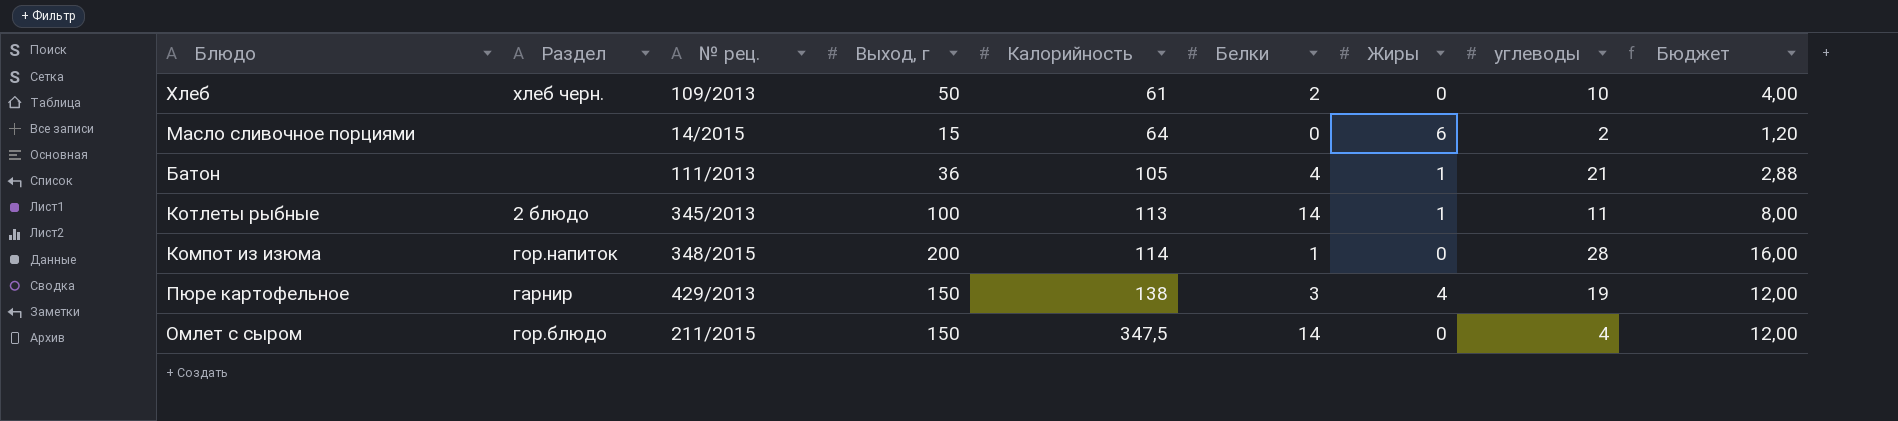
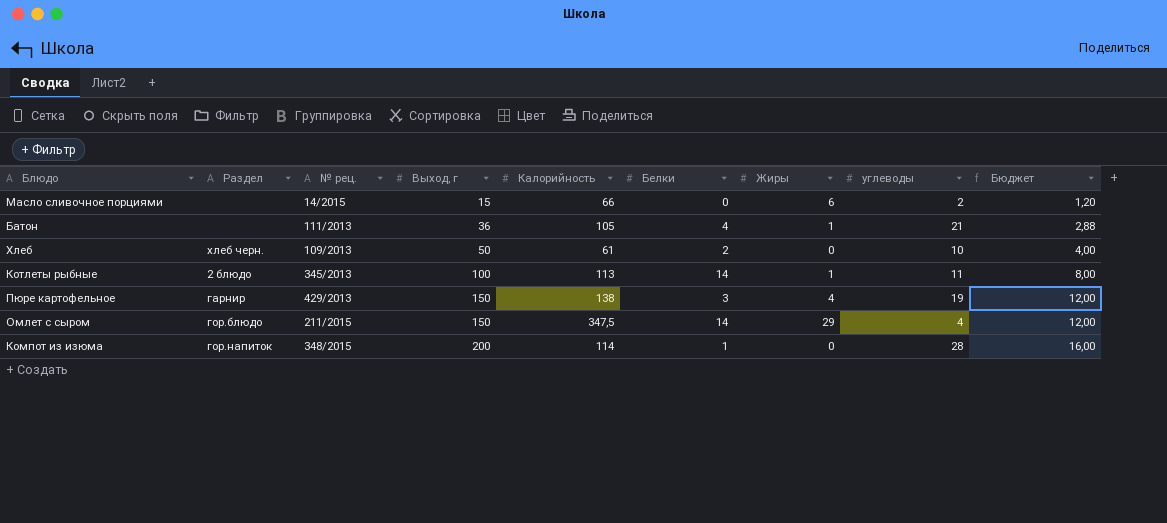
row order: Калорийность ascending -> Выход, г ascending
Масло сливочное порциями | Калорийность: 64 -> 66
Омлет с сыром | Жиры: 0 -> 29

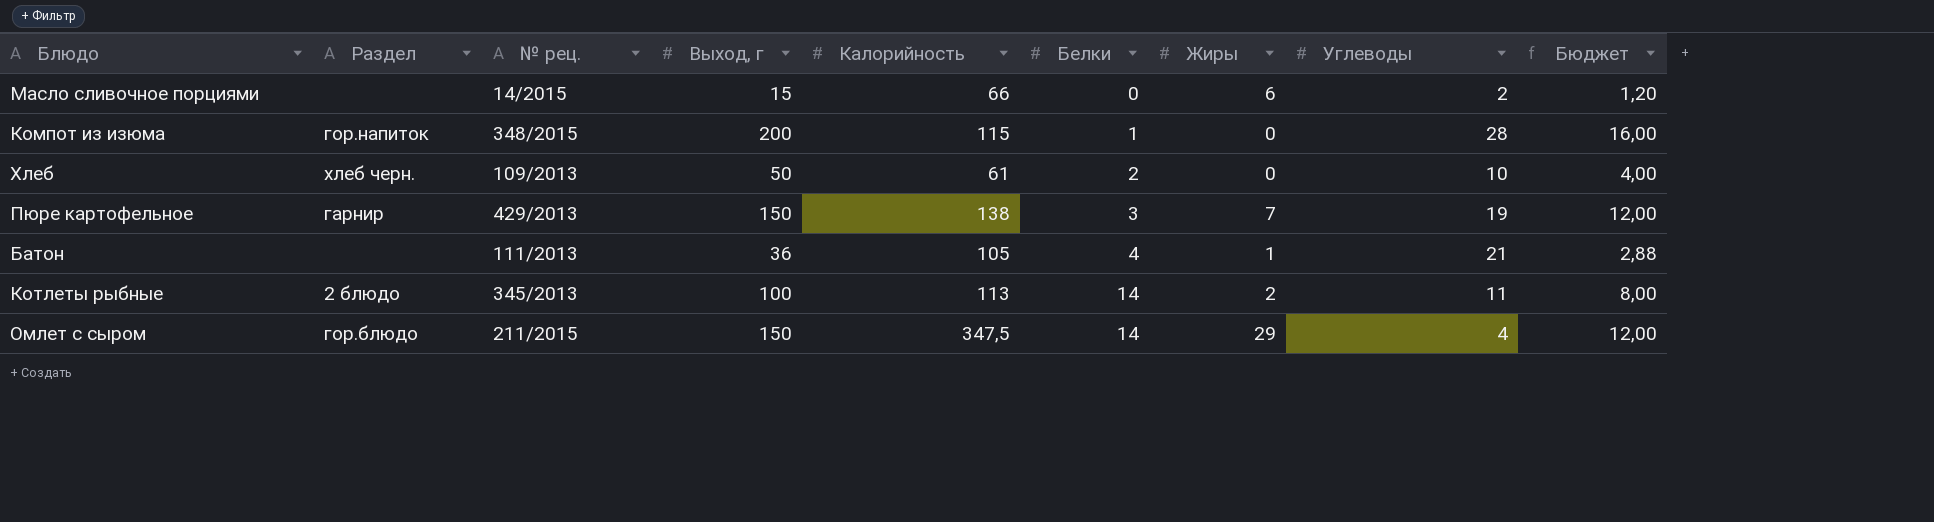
row order: Выход, г ascending -> Белки ascending
column name: углеводы -> Углеводы
Компот из изюма | Калорийность: 114 -> 115
Пюре картофельное | Жиры: 4 -> 7
Котлеты рыбные | Жиры: 1 -> 2

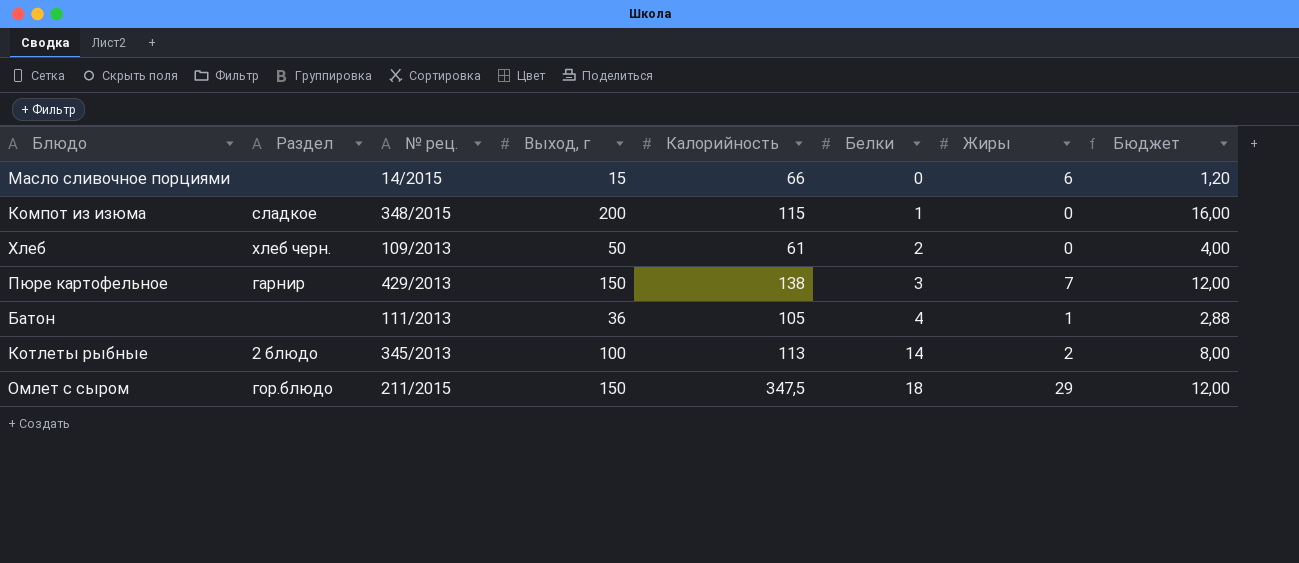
column Углеводы | position: 8 -> none
Компот из изюма | Раздел: гор.напиток -> сладкое
Омлет с сыром | Белки: 14 -> 18

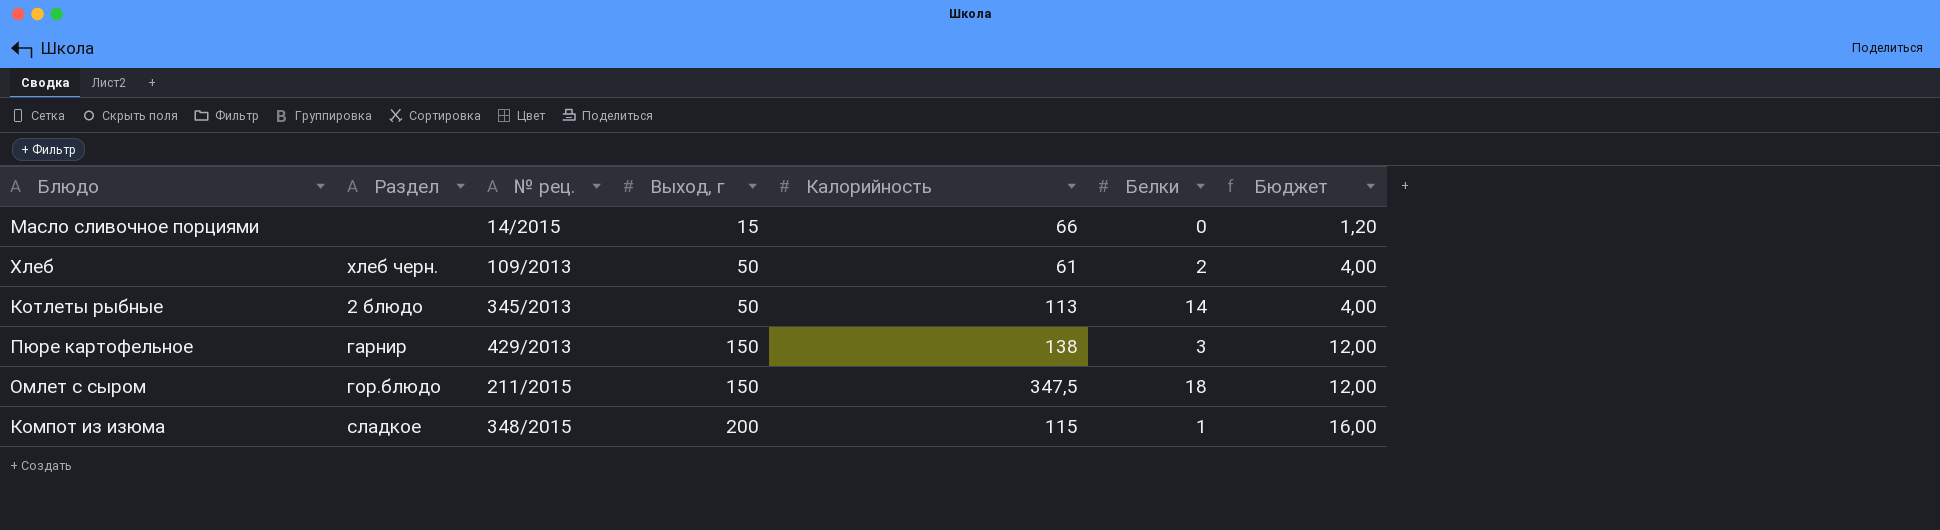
row order: Белки ascending -> Выход, г ascending
column Жиры | position: 7 -> none
row Батон: none | 111/2013 | 36 | 105 | 4 | 1 | 2,88 -> none
Котлеты рыбные | Выход, г: 100 -> 50
Котлеты рыбные | Бюджет: 8,00 -> 4,00

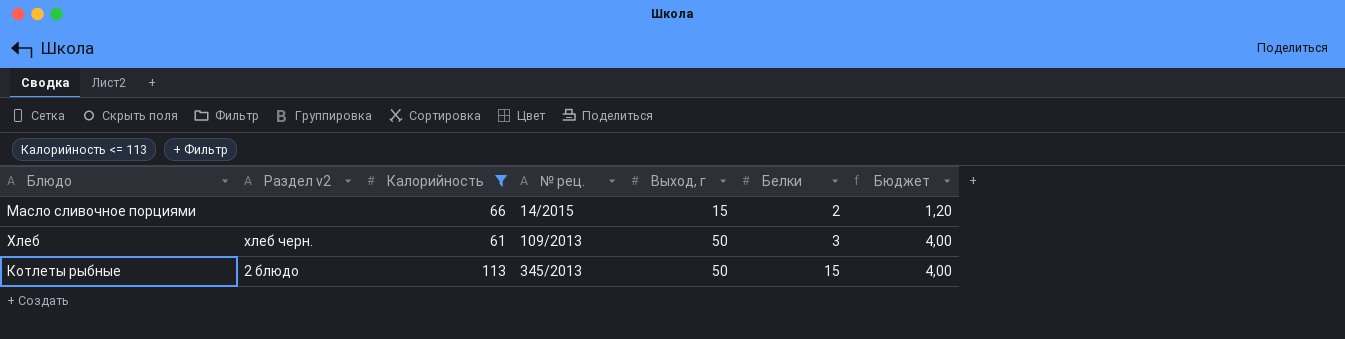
filter: none -> Калорийность <= 113
column name: Раздел -> Раздел v2
column Калорийность | position: 5 -> 3
Масло сливочное порциями | Белки: 0 -> 2
Хлеб | Белки: 2 -> 3
Котлеты рыбные | Белки: 14 -> 15

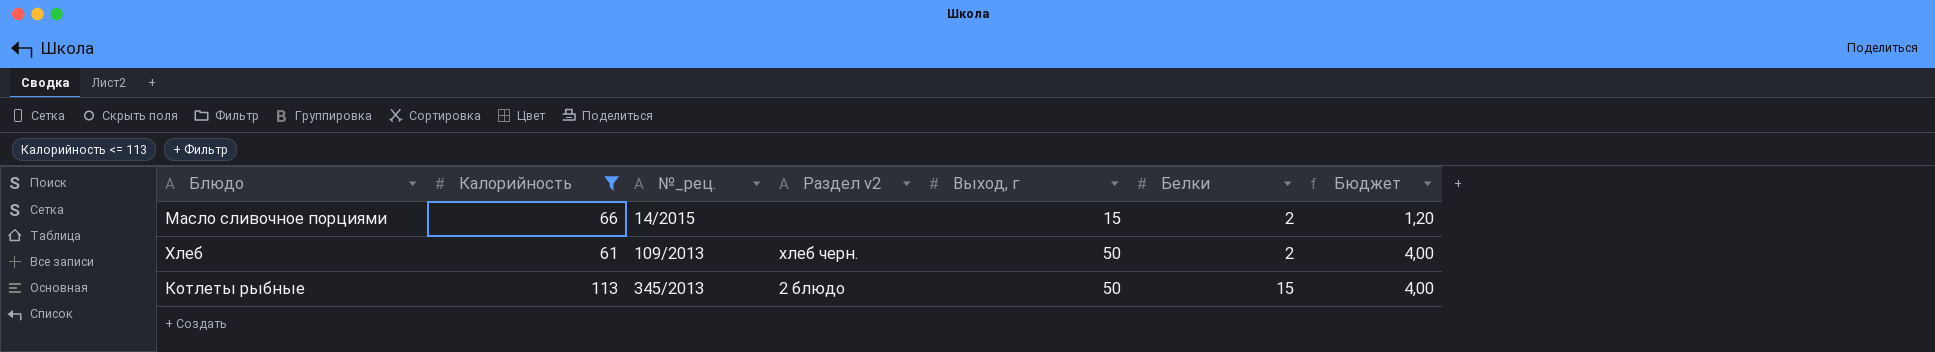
column name: № рец. -> №_рец.
column Раздел v2 | position: 2 -> 4
Хлеб | Белки: 3 -> 2

